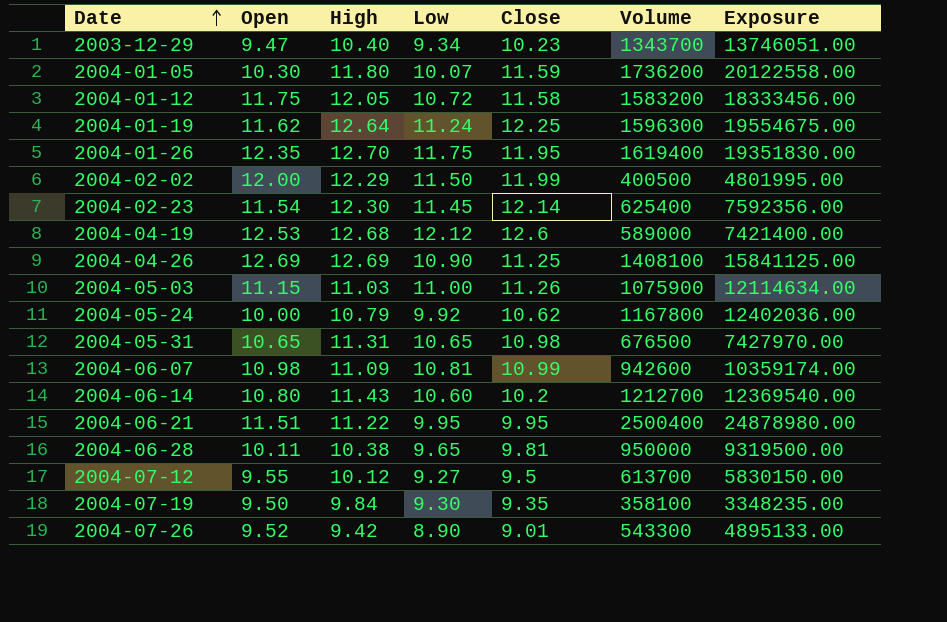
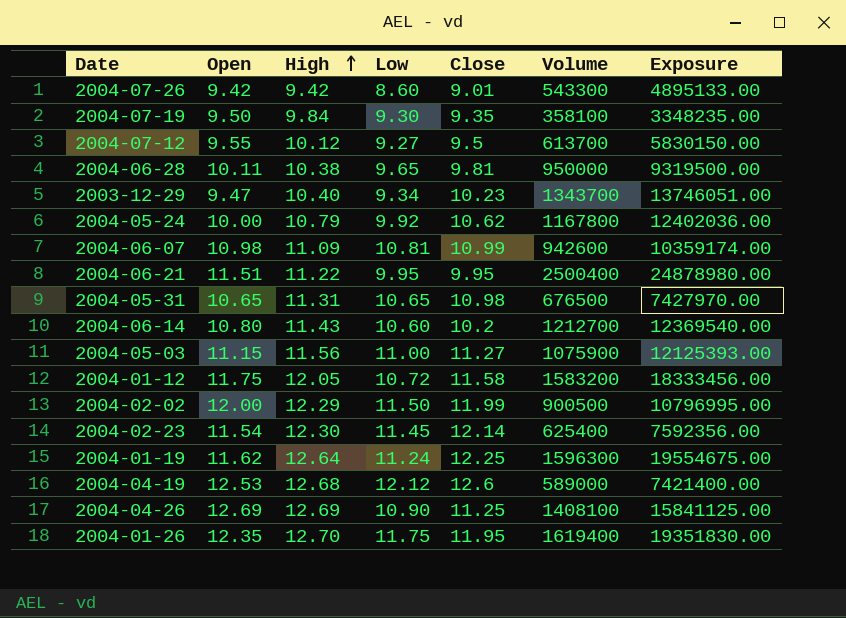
row order: Date ascending -> High ascending
row 2004-01-05: 10.30 | 11.80 | 10.07 | 11.59 | 1736200 | 20122558.00 -> none
2004-07-26 | Open: 9.52 -> 9.42
2004-07-26 | Low: 8.90 -> 8.60
2004-05-03 | High: 11.03 -> 11.56
2004-05-03 | Close: 11.26 -> 11.27
2004-05-03 | Exposure: 12114634.00 -> 12125393.00
2004-02-02 | Volume: 400500 -> 900500
2004-02-02 | Exposure: 4801995.00 -> 10796995.00

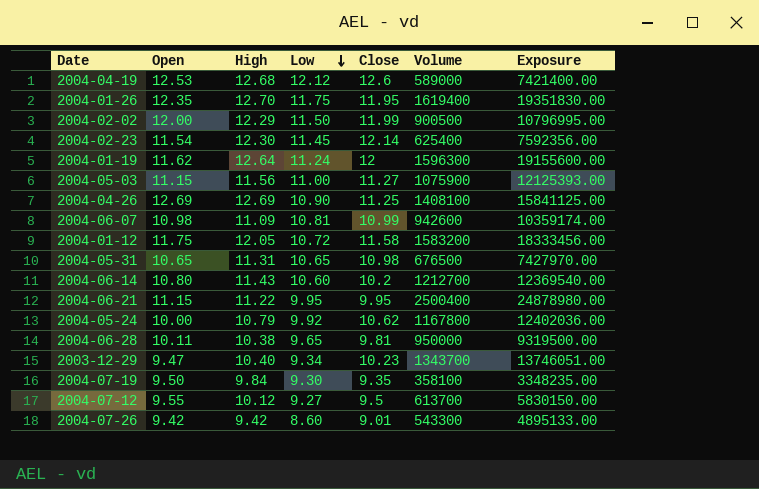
row order: High ascending -> Low descending
2004-01-19 | Close: 12.25 -> 12
2004-01-19 | Exposure: 19554675.00 -> 19155600.00
2004-06-21 | Open: 11.51 -> 11.15

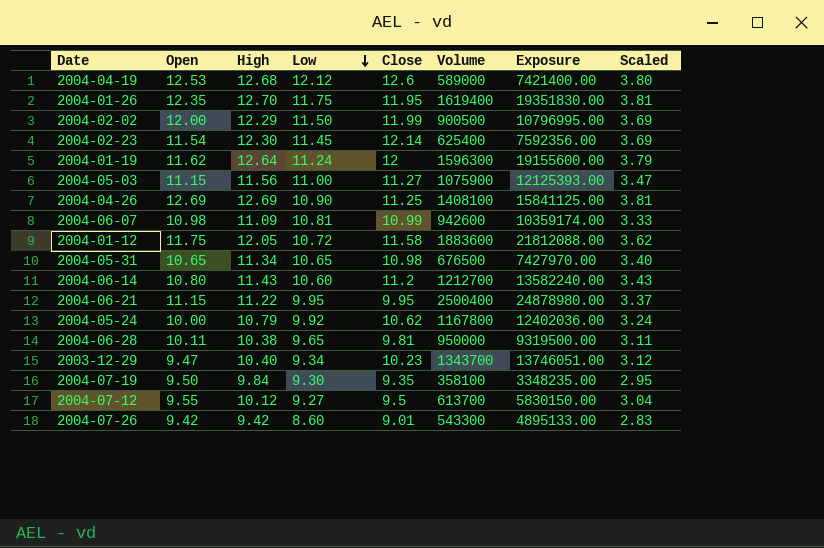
column Scaled | formula: none -> [High] * 0.3
2004-01-12 | Volume: 1583200 -> 1883600
2004-01-12 | Exposure: 18333456.00 -> 21812088.00
2004-05-31 | High: 11.31 -> 11.34
2004-06-14 | Close: 10.2 -> 11.2
2004-06-14 | Exposure: 12369540.00 -> 13582240.00

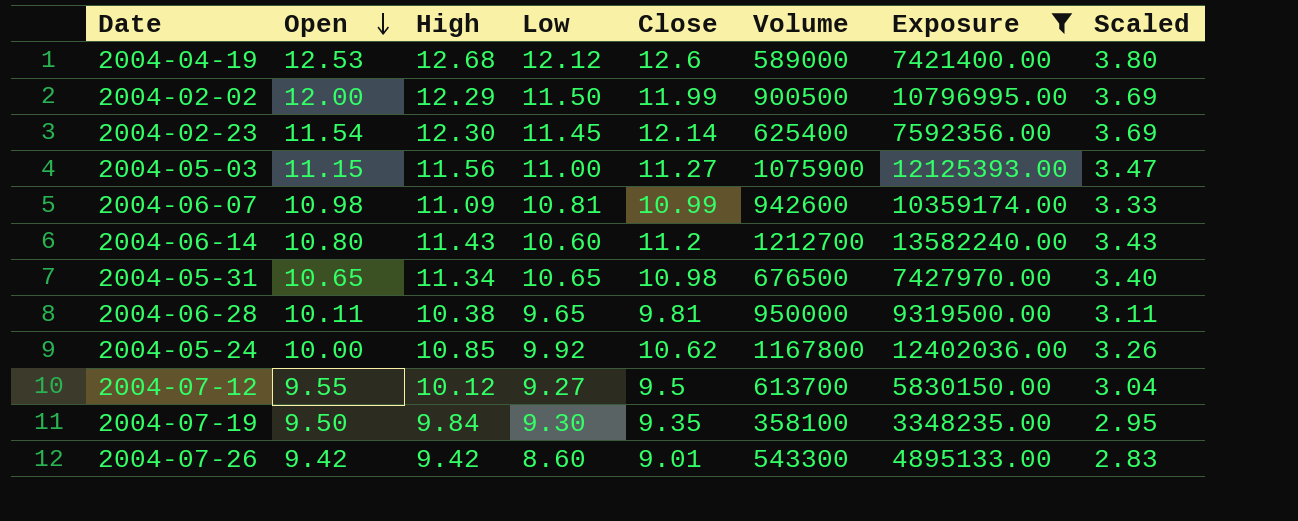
filter: none -> Exposure <= 13582240.00
row order: Low descending -> Open descending
2004-05-24 | High: 10.79 -> 10.85
2004-05-24 | Scaled: 3.24 -> 3.26

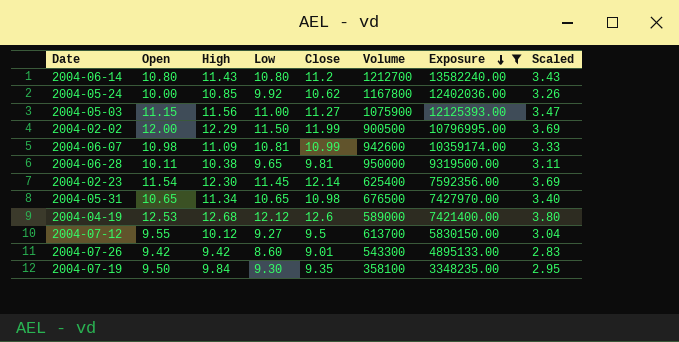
row order: Open descending -> Exposure descending
2004-06-14 | Low: 10.60 -> 10.80

